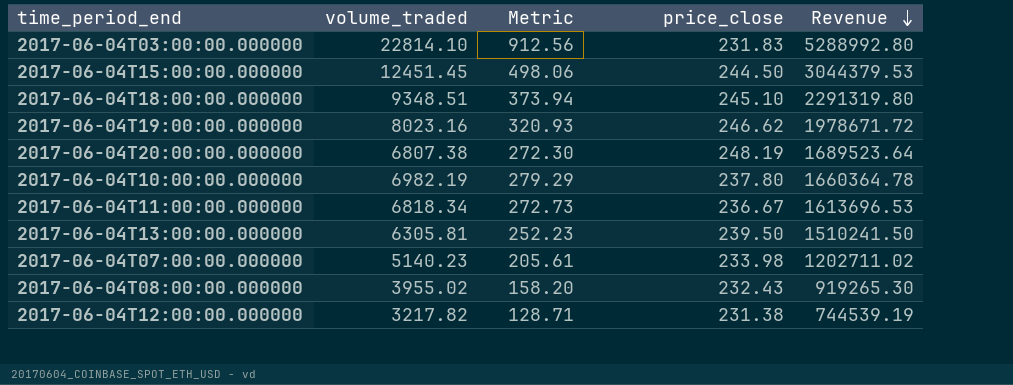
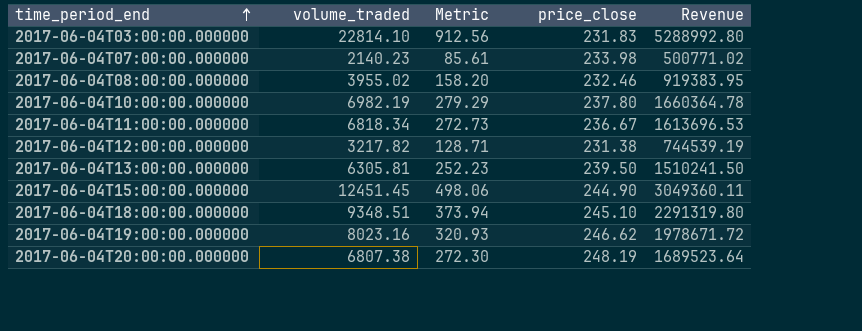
row order: Revenue descending -> time_period_end ascending
2017-06-04T07:00:00.000000 | volume_traded: 5140.23 -> 2140.23
2017-06-04T07:00:00.000000 | Metric: 205.61 -> 85.61
2017-06-04T07:00:00.000000 | Revenue: 1202711.02 -> 500771.02
2017-06-04T08:00:00.000000 | price_close: 232.43 -> 232.46
2017-06-04T08:00:00.000000 | Revenue: 919265.30 -> 919383.95
2017-06-04T15:00:00.000000 | price_close: 244.50 -> 244.90
2017-06-04T15:00:00.000000 | Revenue: 3044379.53 -> 3049360.11

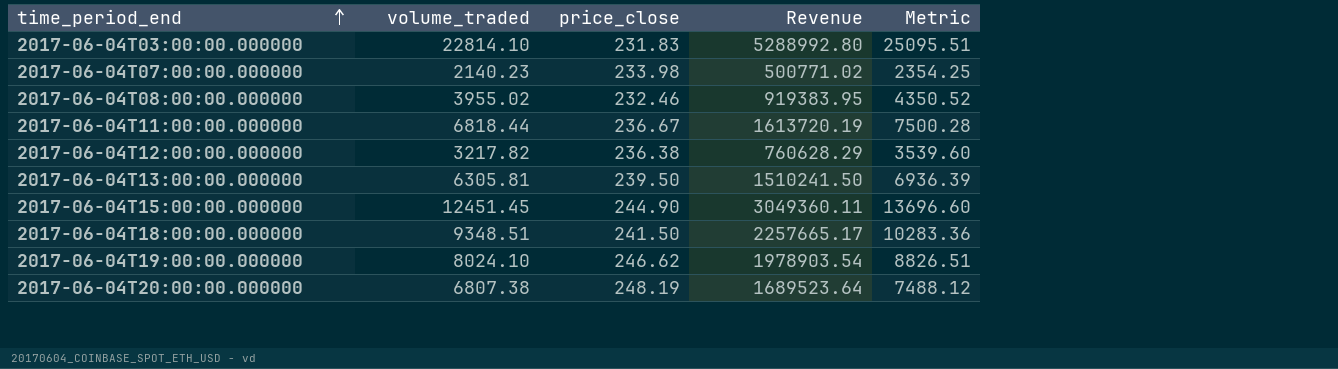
column Metric | formula: [volume_traded] * 0.04 -> [volume_traded] * 1.1
column Metric | position: 3 -> 5
row 2017-06-04T10:00:00.000000: 6982.19 | 279.29 | 237.80 | 1660364.78 -> none
2017-06-04T11:00:00.000000 | volume_traded: 6818.34 -> 6818.44
2017-06-04T11:00:00.000000 | Revenue: 1613696.53 -> 1613720.19
2017-06-04T12:00:00.000000 | price_close: 231.38 -> 236.38
2017-06-04T12:00:00.000000 | Revenue: 744539.19 -> 760628.29
2017-06-04T18:00:00.000000 | price_close: 245.10 -> 241.50
2017-06-04T18:00:00.000000 | Revenue: 2291319.80 -> 2257665.17
2017-06-04T19:00:00.000000 | volume_traded: 8023.16 -> 8024.10
2017-06-04T19:00:00.000000 | Revenue: 1978671.72 -> 1978903.54

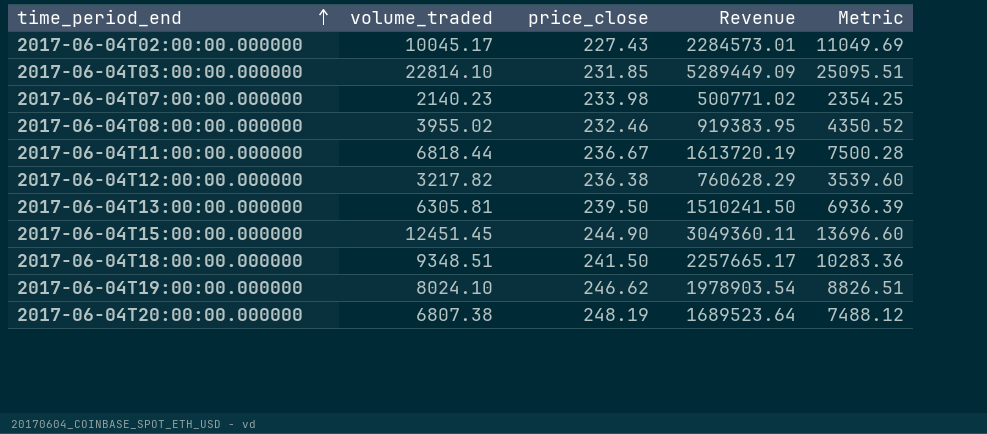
row 2017-06-04T02:00:00.000000: none -> 10045.17 | 227.43 | 2284573.01 | 11049.69
2017-06-04T03:00:00.000000 | price_close: 231.83 -> 231.85
2017-06-04T03:00:00.000000 | Revenue: 5288992.80 -> 5289449.09

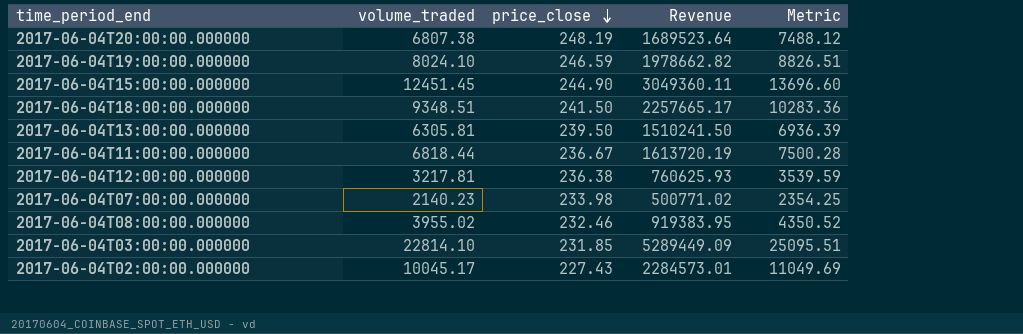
row order: time_period_end ascending -> price_close descending
2017-06-04T19:00:00.000000 | price_close: 246.62 -> 246.59
2017-06-04T19:00:00.000000 | Revenue: 1978903.54 -> 1978662.82
2017-06-04T12:00:00.000000 | volume_traded: 3217.82 -> 3217.81
2017-06-04T12:00:00.000000 | Revenue: 760628.29 -> 760625.93
2017-06-04T12:00:00.000000 | Metric: 3539.60 -> 3539.59

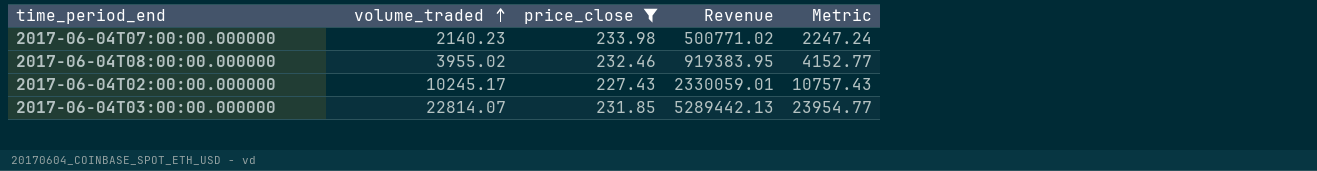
filter: none -> price_close <= 233.98
row order: price_close descending -> volume_traded ascending
column Metric | formula: [volume_traded] * 1.1 -> [volume_traded] * 1.05
2017-06-04T02:00:00.000000 | volume_traded: 10045.17 -> 10245.17
2017-06-04T02:00:00.000000 | Revenue: 2284573.01 -> 2330059.01
2017-06-04T03:00:00.000000 | volume_traded: 22814.10 -> 22814.07
2017-06-04T03:00:00.000000 | Revenue: 5289449.09 -> 5289442.13

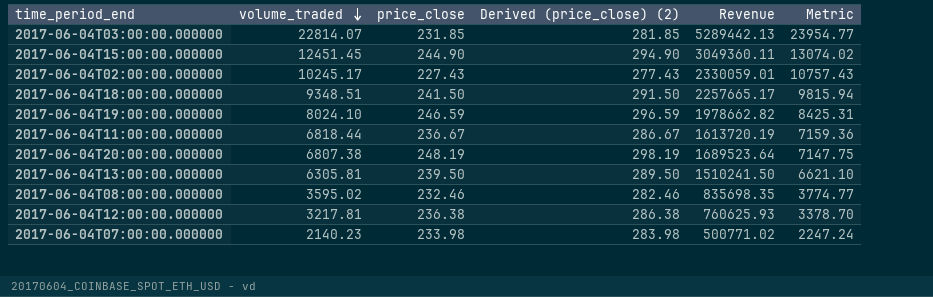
filter: price_close <= 233.98 -> none
row order: volume_traded ascending -> volume_traded descending
column Derived (price_close) (2) | formula: none -> [price_close] + 50
2017-06-04T08:00:00.000000 | volume_traded: 3955.02 -> 3595.02
2017-06-04T08:00:00.000000 | Revenue: 919383.95 -> 835698.35
2017-06-04T08:00:00.000000 | Metric: 4152.77 -> 3774.77

